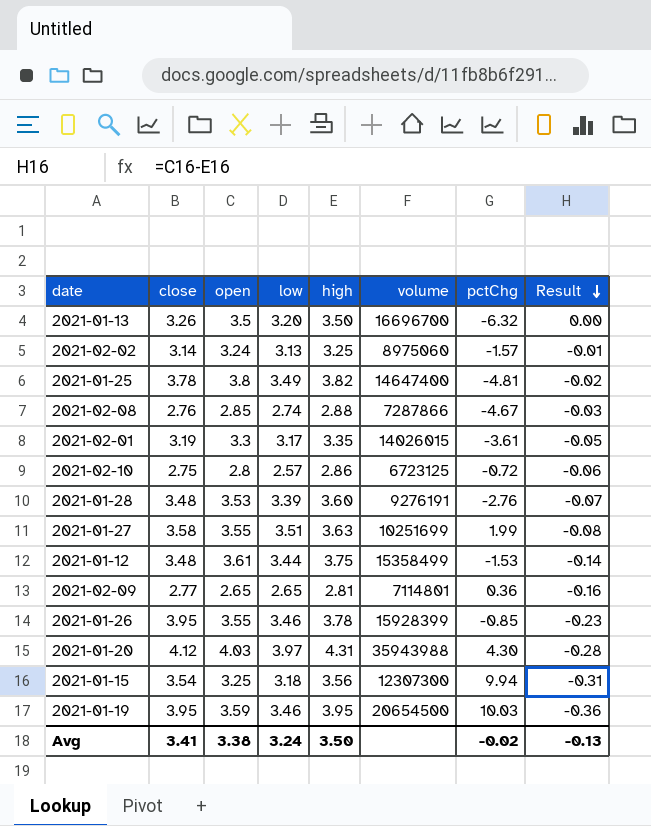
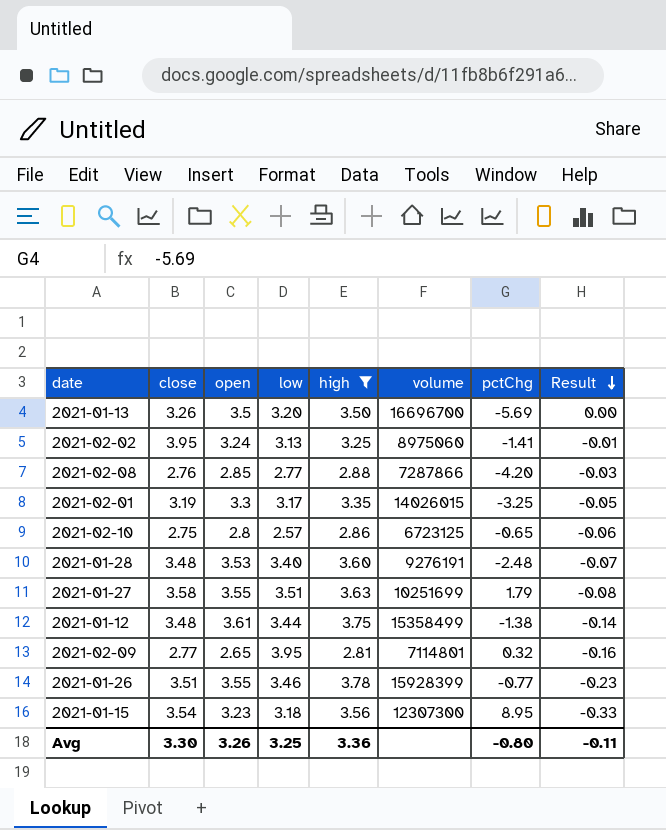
filter: none -> high <= 3.78
2021-01-13 | pctChg: -6.32 -> -5.69
2021-02-02 | close: 3.14 -> 3.95
2021-02-02 | pctChg: -1.57 -> -1.41
2021-02-08 | low: 2.74 -> 2.77
2021-02-08 | pctChg: -4.67 -> -4.20
2021-02-01 | pctChg: -3.61 -> -3.25
2021-02-10 | pctChg: -0.72 -> -0.65
2021-01-28 | low: 3.39 -> 3.40
2021-01-28 | pctChg: -2.76 -> -2.48
2021-01-27 | pctChg: 1.99 -> 1.79
2021-01-12 | pctChg: -1.53 -> -1.38
2021-02-09 | low: 2.65 -> 3.95
2021-02-09 | pctChg: 0.36 -> 0.32
2021-01-26 | close: 3.95 -> 3.51
2021-01-26 | pctChg: -0.85 -> -0.77
2021-01-15 | open: 3.25 -> 3.23
2021-01-15 | pctChg: 9.94 -> 8.95
2021-01-15 | Result: -0.31 -> -0.33
Avg | close: 3.41 -> 3.30
Avg | open: 3.38 -> 3.26
Avg | low: 3.24 -> 3.25
Avg | high: 3.50 -> 3.36
Avg | pctChg: -0.02 -> -0.80
Avg | Result: -0.13 -> -0.11

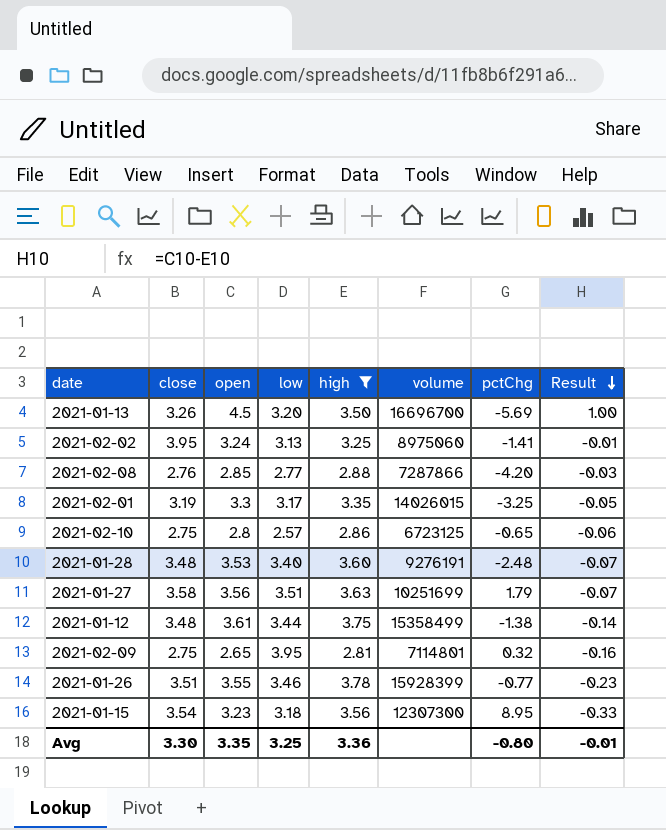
2021-01-13 | open: 3.5 -> 4.5
2021-01-13 | Result: 0.00 -> 1.00
2021-01-27 | open: 3.55 -> 3.56
2021-01-27 | Result: -0.08 -> -0.07
2021-02-09 | close: 2.77 -> 2.75
Avg | open: 3.26 -> 3.35
Avg | Result: -0.11 -> -0.01

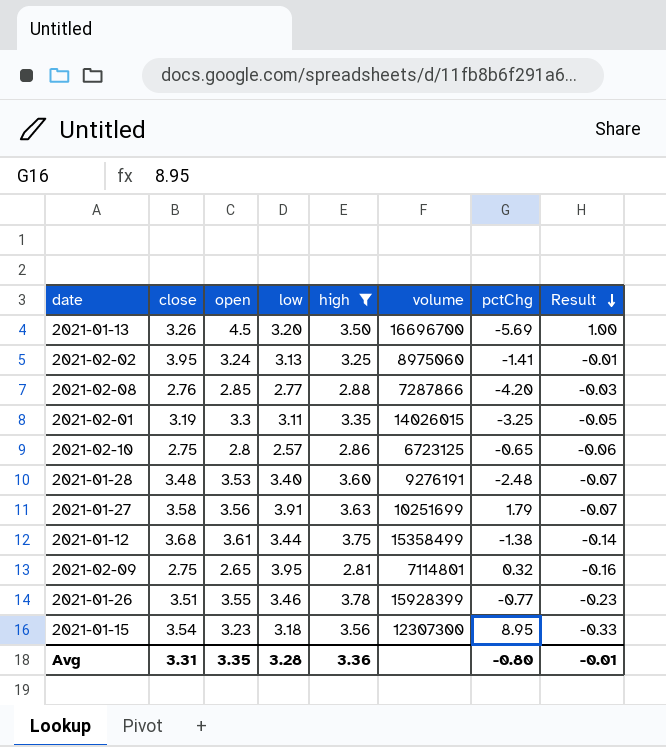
2021-02-01 | low: 3.17 -> 3.11
2021-01-27 | low: 3.51 -> 3.91
2021-01-12 | close: 3.48 -> 3.68
Avg | close: 3.30 -> 3.31
Avg | low: 3.25 -> 3.28

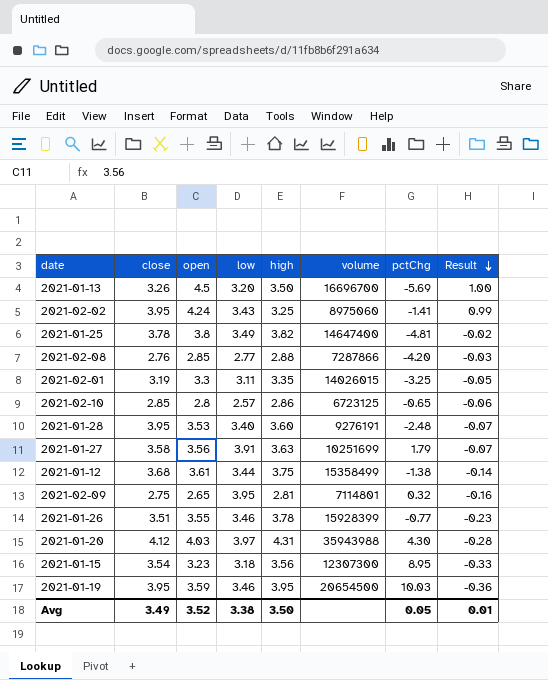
filter: high <= 3.78 -> none
2021-02-02 | open: 3.24 -> 4.24
2021-02-02 | low: 3.13 -> 3.43
2021-02-02 | Result: -0.01 -> 0.99
2021-02-10 | close: 2.75 -> 2.85
2021-01-28 | close: 3.48 -> 3.95
Avg | close: 3.31 -> 3.49
Avg | open: 3.35 -> 3.52
Avg | low: 3.28 -> 3.38
Avg | high: 3.36 -> 3.50
Avg | pctChg: -0.80 -> 0.05
Avg | Result: -0.01 -> 0.01

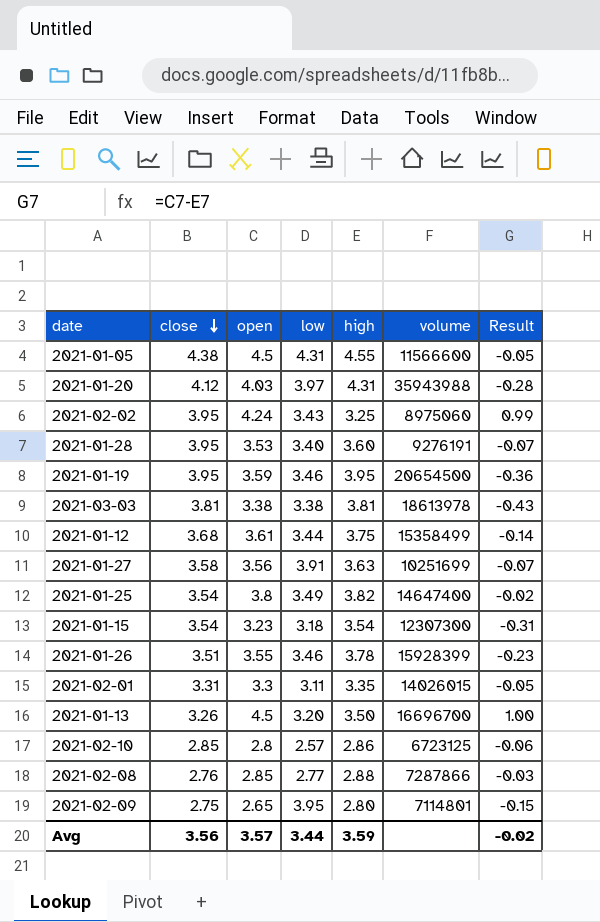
row order: Result descending -> close descending
column pctChg | position: 7 -> none
row 2021-01-05: none -> 4.38 | 4.5 | 4.31 | 4.55 | 11566600 | -0.05
row 2021-03-03: none -> 3.81 | 3.38 | 3.38 | 3.81 | 18613978 | -0.43
2021-01-25 | close: 3.78 -> 3.54
2021-01-15 | high: 3.56 -> 3.54
2021-01-15 | Result: -0.33 -> -0.31
2021-02-01 | close: 3.19 -> 3.31
2021-02-09 | high: 2.81 -> 2.80
2021-02-09 | Result: -0.16 -> -0.15
Avg | close: 3.49 -> 3.56
Avg | open: 3.52 -> 3.57
Avg | low: 3.38 -> 3.44
Avg | high: 3.50 -> 3.59
Avg | Result: 0.01 -> -0.02

